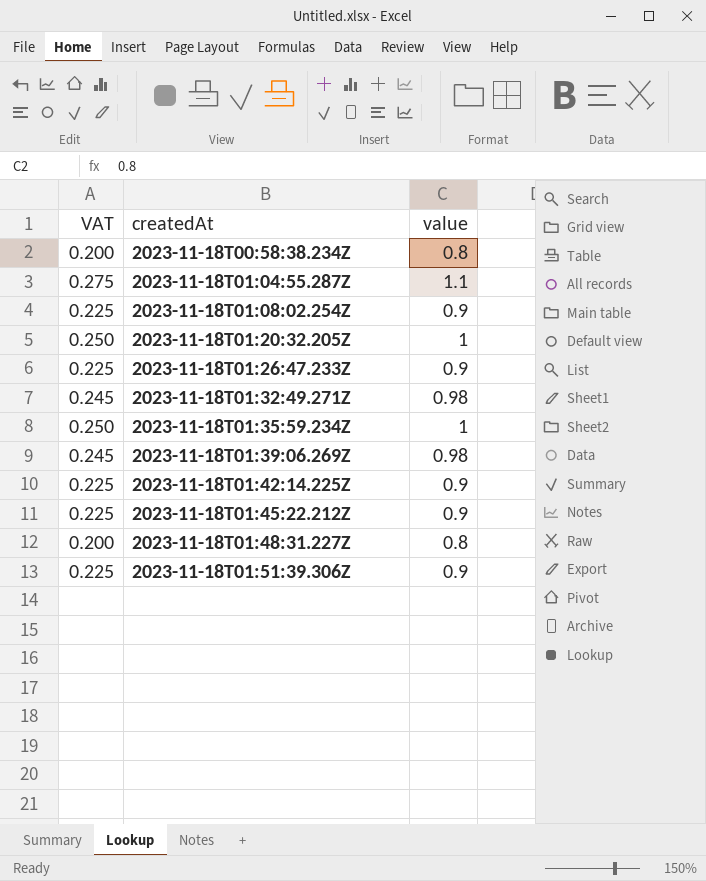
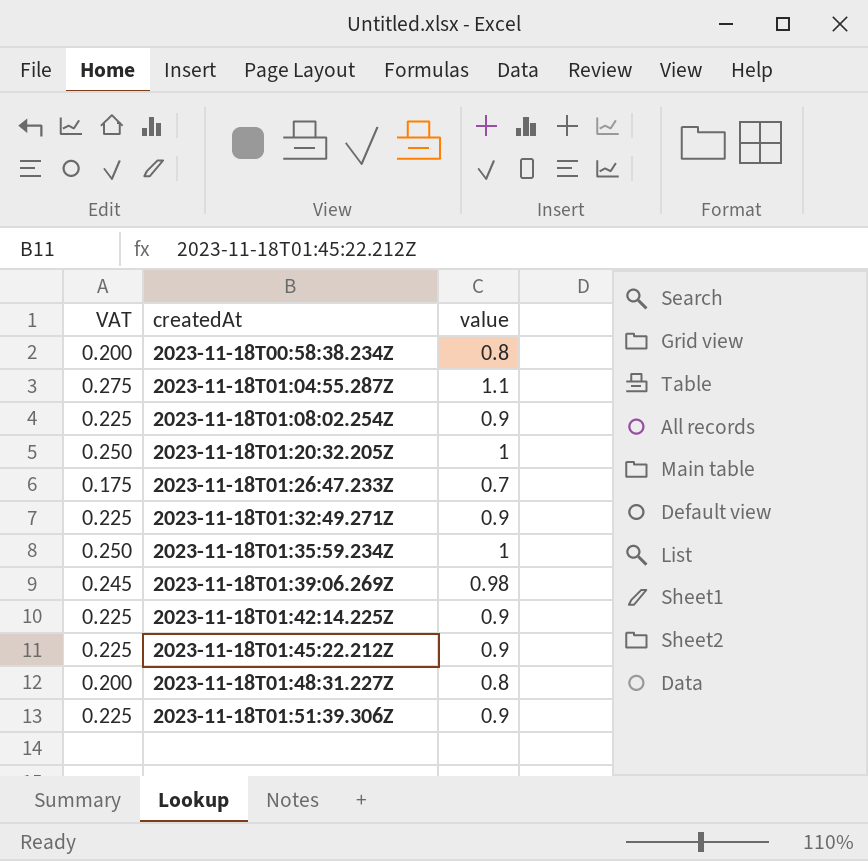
2023-11-18T01:26:47.233Z | VAT: 0.225 -> 0.175
2023-11-18T01:26:47.233Z | value: 0.9 -> 0.7
2023-11-18T01:32:49.271Z | VAT: 0.245 -> 0.225
2023-11-18T01:32:49.271Z | value: 0.98 -> 0.9

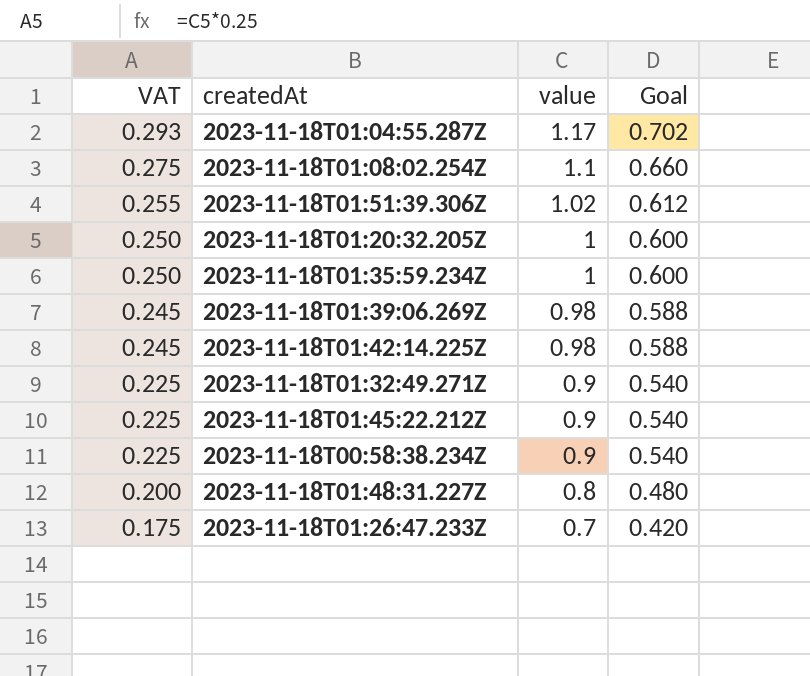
row order: createdAt ascending -> VAT descending
column Goal | formula: none -> [value] * 0.6
2023-11-18T01:04:55.287Z | VAT: 0.275 -> 0.293
2023-11-18T01:04:55.287Z | value: 1.1 -> 1.17
2023-11-18T01:08:02.254Z | VAT: 0.225 -> 0.275
2023-11-18T01:08:02.254Z | value: 0.9 -> 1.1
2023-11-18T01:51:39.306Z | VAT: 0.225 -> 0.255
2023-11-18T01:51:39.306Z | value: 0.9 -> 1.02
2023-11-18T01:42:14.225Z | VAT: 0.225 -> 0.245
2023-11-18T01:42:14.225Z | value: 0.9 -> 0.98
2023-11-18T00:58:38.234Z | VAT: 0.200 -> 0.225
2023-11-18T00:58:38.234Z | value: 0.8 -> 0.9

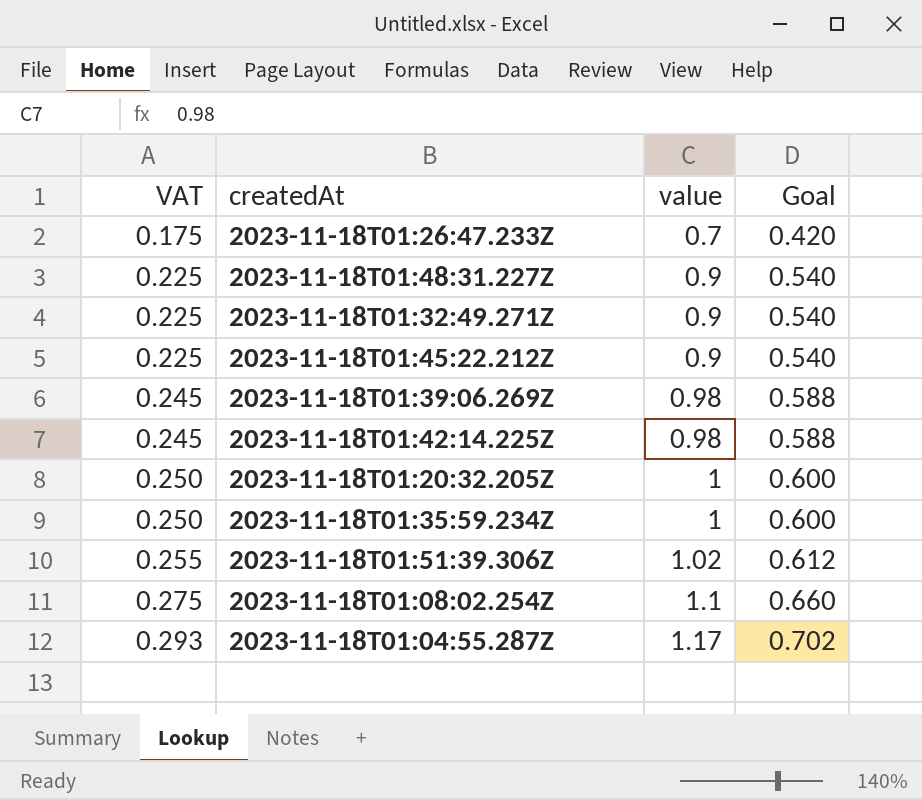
row order: VAT descending -> VAT ascending
row 2023-11-18T00:58:38.234Z: 0.225 | 0.9 | 0.540 -> none
2023-11-18T01:48:31.227Z | VAT: 0.200 -> 0.225
2023-11-18T01:48:31.227Z | value: 0.8 -> 0.9
2023-11-18T01:48:31.227Z | Goal: 0.480 -> 0.540

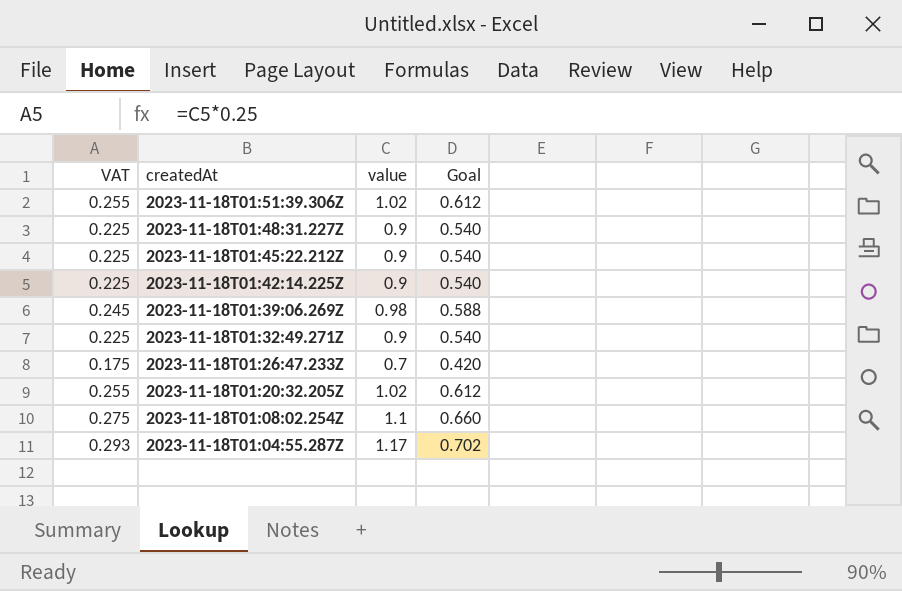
row order: VAT ascending -> createdAt descending
row 2023-11-18T01:35:59.234Z: 0.250 | 1 | 0.600 -> none
2023-11-18T01:42:14.225Z | VAT: 0.245 -> 0.225
2023-11-18T01:42:14.225Z | value: 0.98 -> 0.9
2023-11-18T01:42:14.225Z | Goal: 0.588 -> 0.540
2023-11-18T01:20:32.205Z | VAT: 0.250 -> 0.255
2023-11-18T01:20:32.205Z | value: 1 -> 1.02
2023-11-18T01:20:32.205Z | Goal: 0.600 -> 0.612

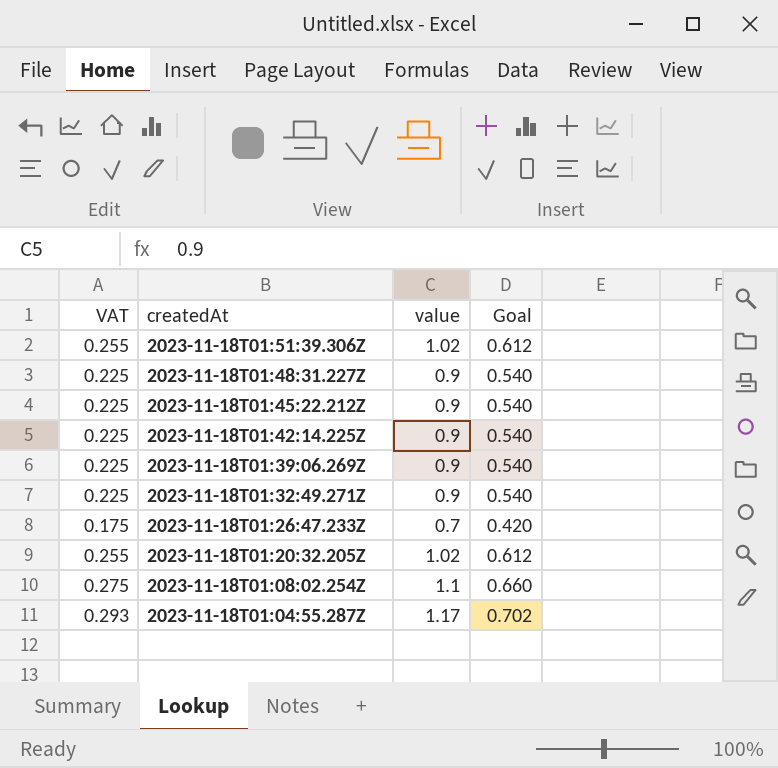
2023-11-18T01:39:06.269Z | VAT: 0.245 -> 0.225
2023-11-18T01:39:06.269Z | value: 0.98 -> 0.9
2023-11-18T01:39:06.269Z | Goal: 0.588 -> 0.540

